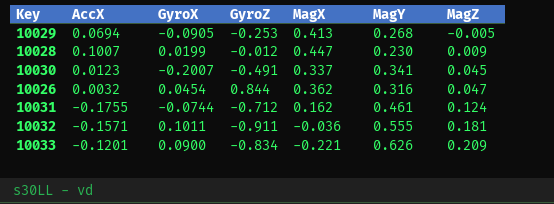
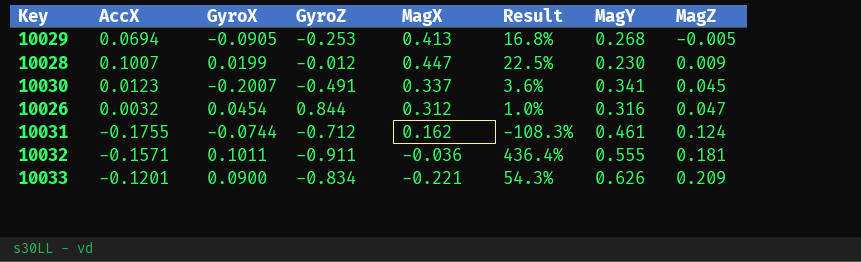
column Result | formula: none -> [AccX] / [MagX]
10026 | MagX: 0.362 -> 0.312

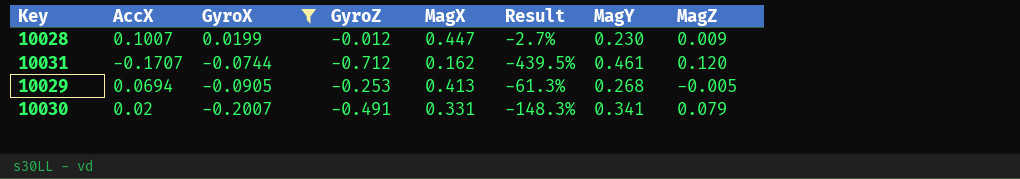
filter: none -> GyroX <= 0.0199
row order: MagZ ascending -> GyroX descending
column Result | formula: [AccX] / [MagX] -> [GyroZ] / [MagX]
10031 | AccX: -0.1755 -> -0.1707
10031 | MagZ: 0.124 -> 0.120
10030 | AccX: 0.0123 -> 0.02
10030 | MagX: 0.337 -> 0.331
10030 | MagZ: 0.045 -> 0.079

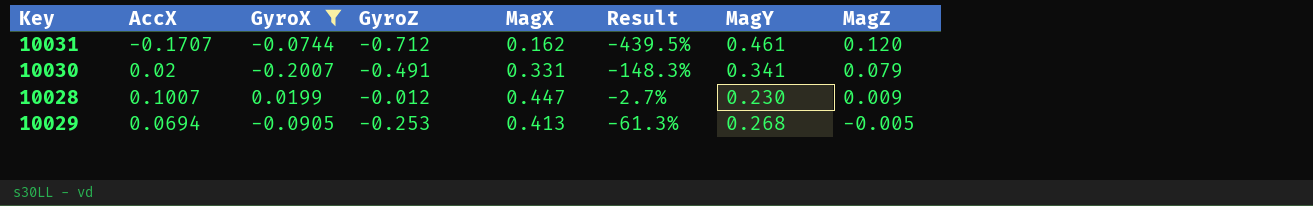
row order: GyroX descending -> MagZ descending

